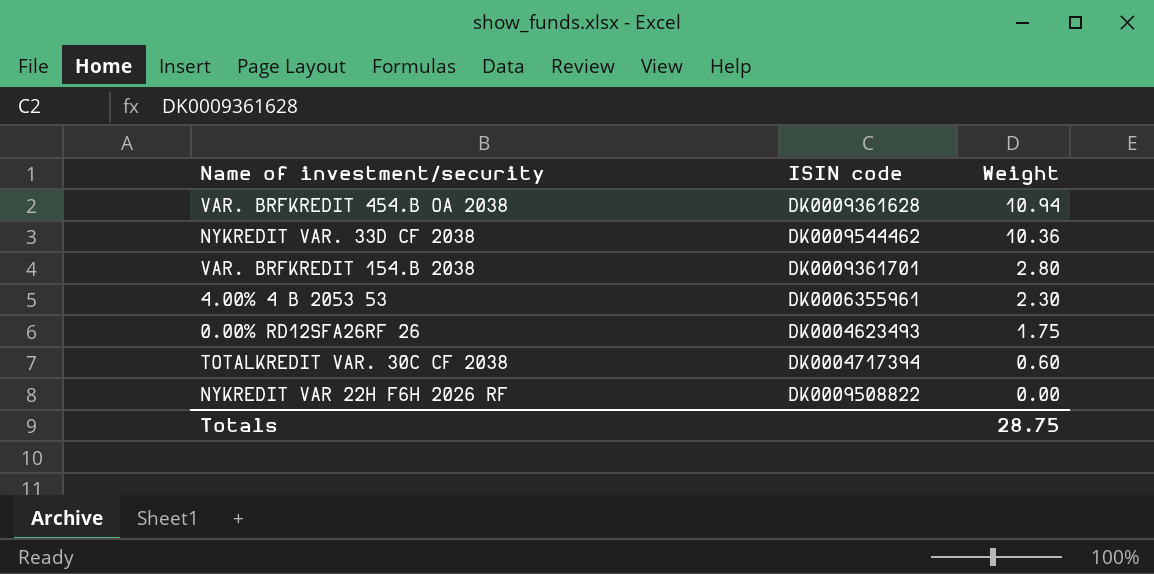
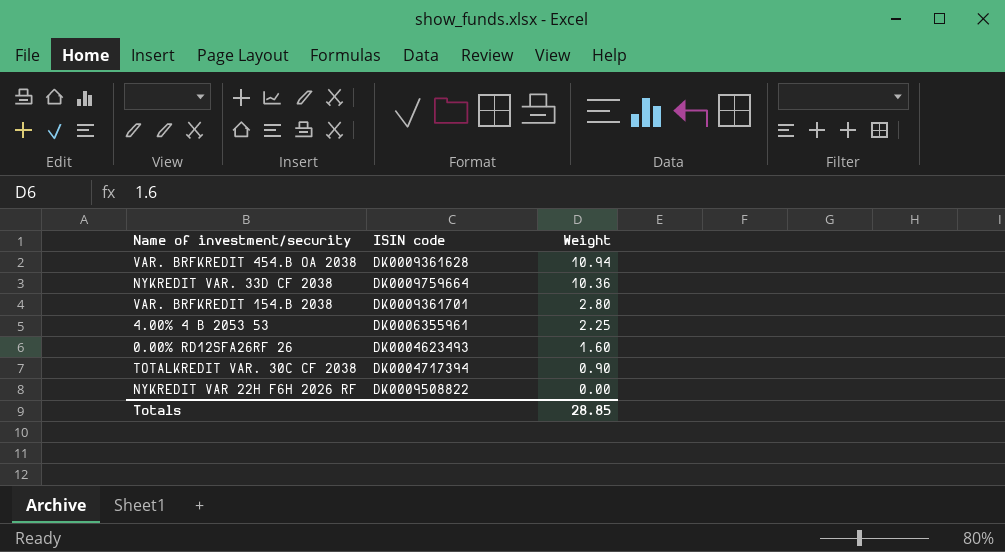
NYKREDIT VAR. 33D CF 2038 | ISIN code: DK0009544462 -> DK0009759664
4.00% 4 B 2053 53 | Weight: 2.30 -> 2.25
0.00% RD12SFA26RF 26 | Weight: 1.75 -> 1.60
TOTALKREDIT VAR. 30C CF 2038 | Weight: 0.60 -> 0.90
Totals | Weight: 28.75 -> 28.85

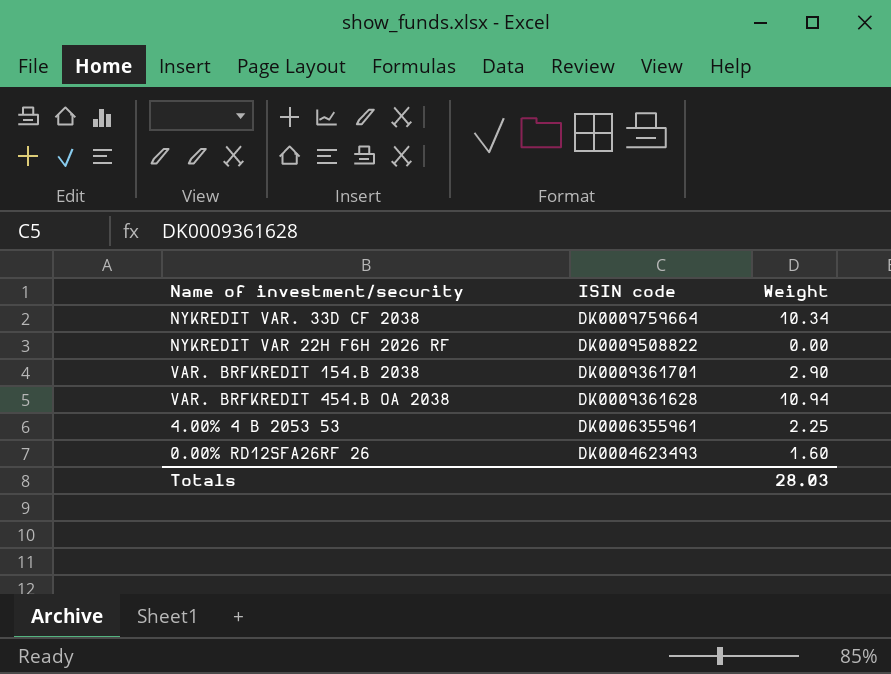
row order: Weight descending -> ISIN code descending
row TOTALKREDIT VAR. 30C CF 2038: DK0004717394 | 0.90 -> none
NYKREDIT VAR. 33D CF 2038 | Weight: 10.36 -> 10.34
VAR. BRFKREDIT 154.B 2038 | Weight: 2.80 -> 2.90
Totals | Weight: 28.85 -> 28.03

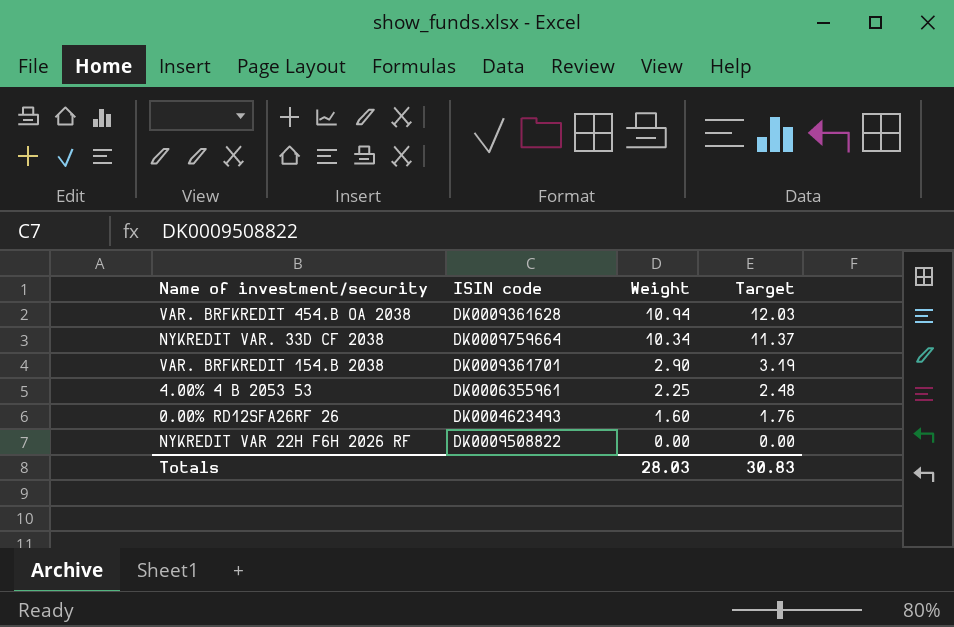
row order: ISIN code descending -> Weight descending
column Target | formula: none -> [Weight] * 1.1

